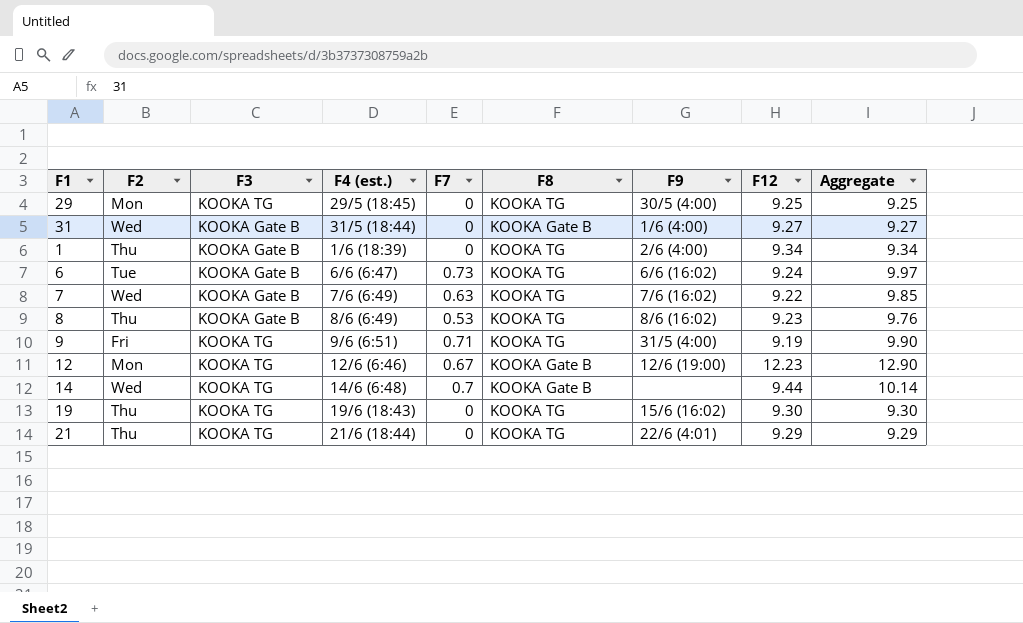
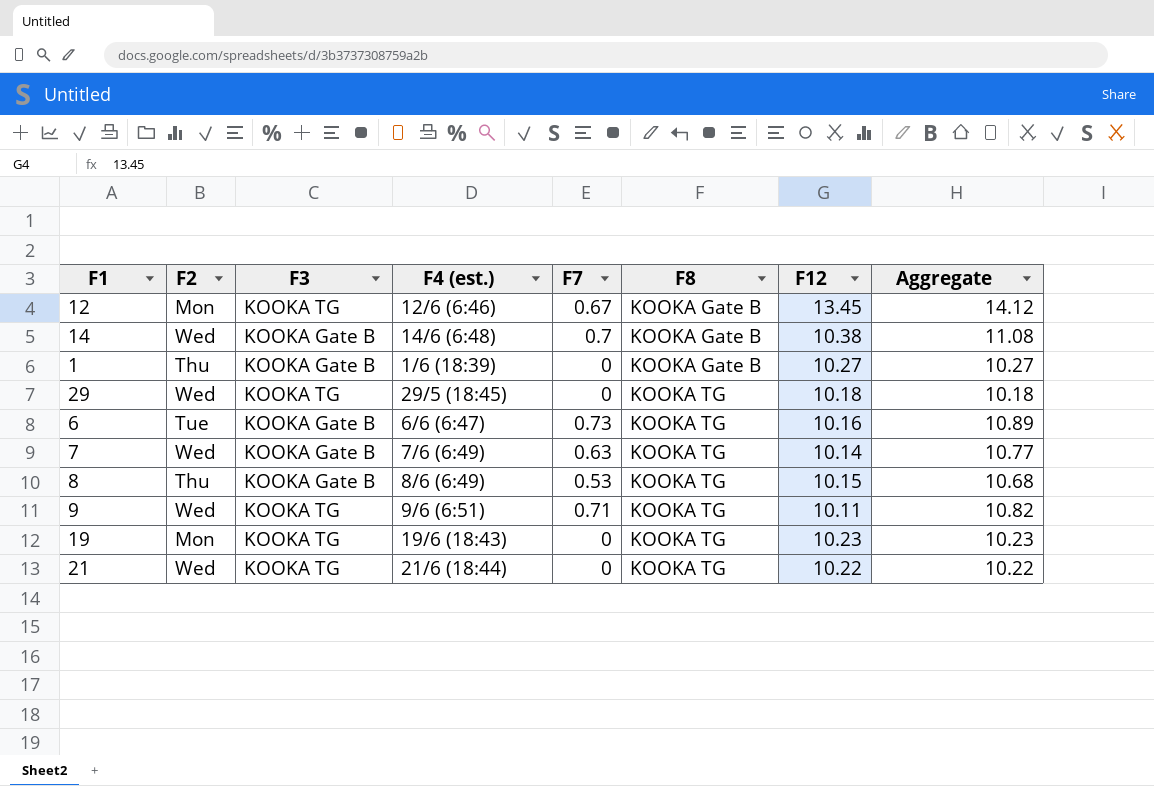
row order: none -> F8 ascending
column F9 | position: 7 -> none
row 31: Wed | KOOKA Gate B | 31/5 (18:44) | 0 | KOOKA Gate B | 1/6 (4:00) | 9.27 | 9.27 -> none
12 | F12: 12.23 -> 13.45
12 | Aggregate: 12.90 -> 14.12
14 | F3: KOOKA TG -> KOOKA Gate B
14 | F12: 9.44 -> 10.38
14 | Aggregate: 10.14 -> 11.08
1 | F8: KOOKA TG -> KOOKA Gate B
1 | F12: 9.34 -> 10.27
1 | Aggregate: 9.34 -> 10.27
29 | F2: Mon -> Wed
29 | F12: 9.25 -> 10.18
29 | Aggregate: 9.25 -> 10.18
6 | F12: 9.24 -> 10.16
6 | Aggregate: 9.97 -> 10.89
7 | F12: 9.22 -> 10.14
7 | Aggregate: 9.85 -> 10.77
8 | F12: 9.23 -> 10.15
8 | Aggregate: 9.76 -> 10.68
9 | F2: Fri -> Wed
9 | F12: 9.19 -> 10.11
9 | Aggregate: 9.90 -> 10.82
19 | F2: Thu -> Mon
19 | F12: 9.30 -> 10.23
19 | Aggregate: 9.30 -> 10.23
21 | F2: Thu -> Wed
21 | F12: 9.29 -> 10.22
21 | Aggregate: 9.29 -> 10.22

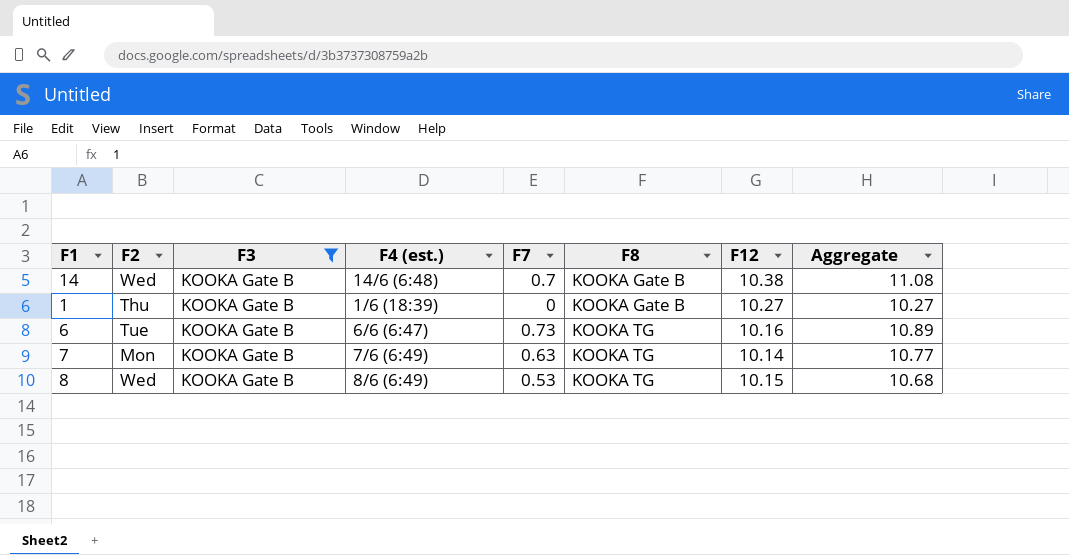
filter: none -> F3 = KOOKA Gate B
7 | F2: Wed -> Mon
8 | F2: Thu -> Wed

